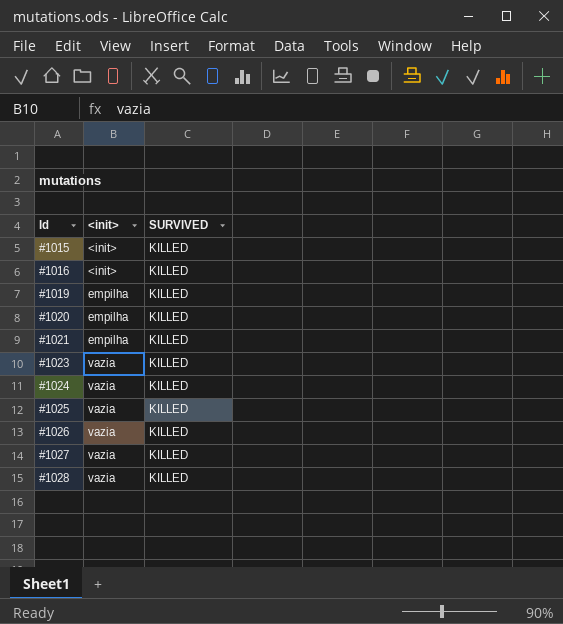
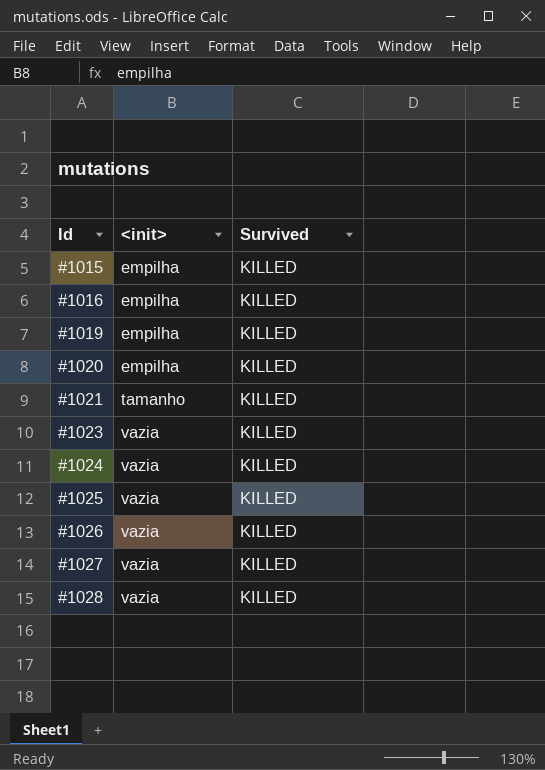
column name: SURVIVED -> Survived
#1015 | <init>: <init> -> empilha
#1016 | <init>: <init> -> empilha
#1021 | <init>: empilha -> tamanho

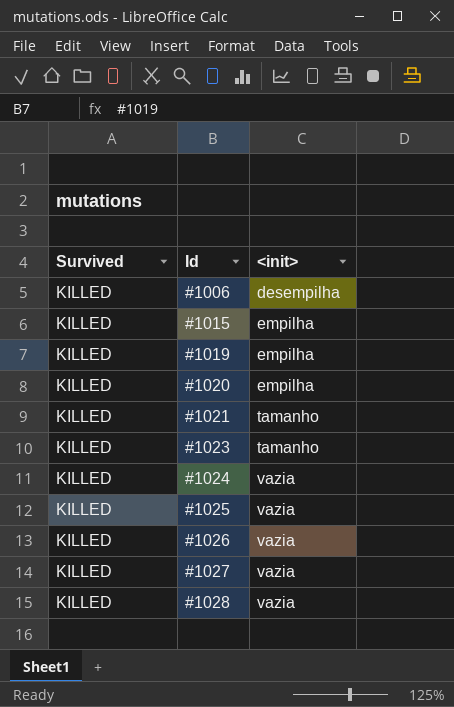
column Survived | position: 3 -> 1
row #1016: empilha | KILLED -> none
row #1006: none -> KILLED | desempilha
#1023 | <init>: vazia -> tamanho

